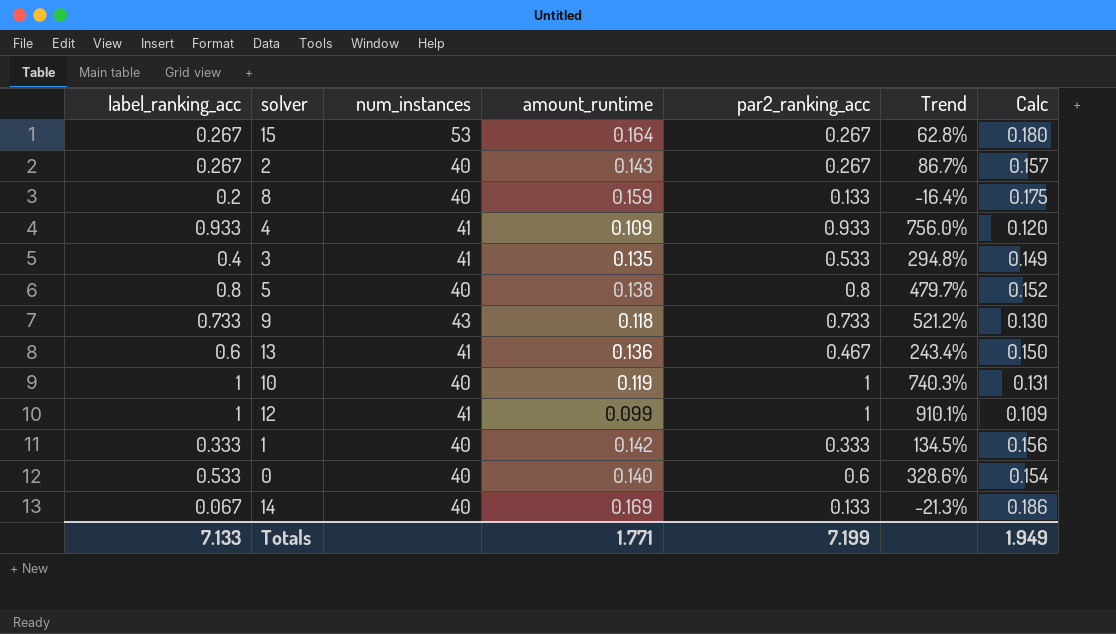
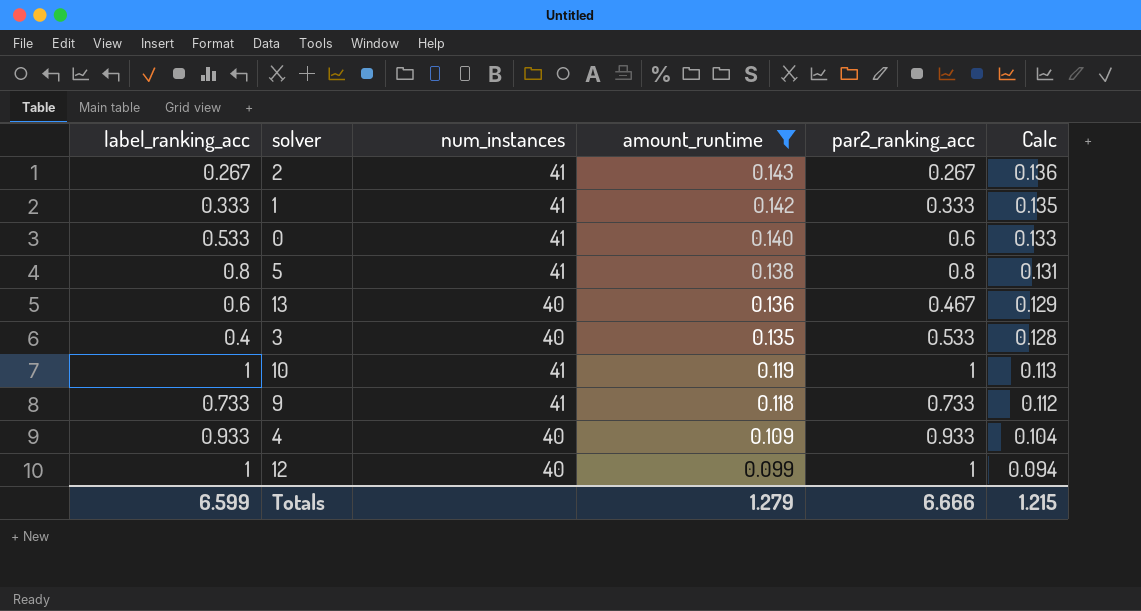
filter: none -> amount_runtime <= 0.143
row order: none -> amount_runtime descending
column Trend | formula: ([par2_ranking_acc] - [amount_runtime]) / [amount_runtime] -> none
column Calc | formula: [amount_runtime] * 1.1 -> [amount_runtime] * 0.95
2 | num_instances: 40 -> 41
1 | num_instances: 40 -> 41
0 | num_instances: 40 -> 41
5 | num_instances: 40 -> 41
13 | num_instances: 41 -> 40
3 | num_instances: 41 -> 40
10 | num_instances: 40 -> 41
9 | num_instances: 43 -> 41
4 | num_instances: 41 -> 40
12 | num_instances: 41 -> 40
Totals | label_ranking_acc: 7.133 -> 6.599
Totals | amount_runtime: 1.771 -> 1.279
Totals | par2_ranking_acc: 7.199 -> 6.666
Totals | Calc: 1.949 -> 1.215

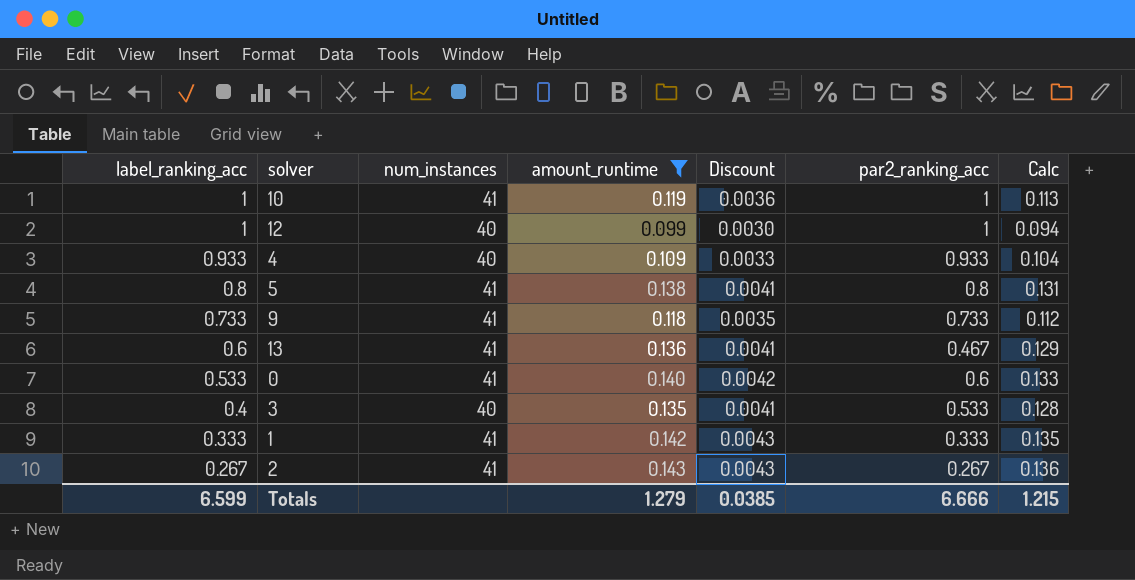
row order: amount_runtime descending -> label_ranking_acc descending
column Discount | formula: none -> [amount_runtime] * 0.03
13 | num_instances: 40 -> 41

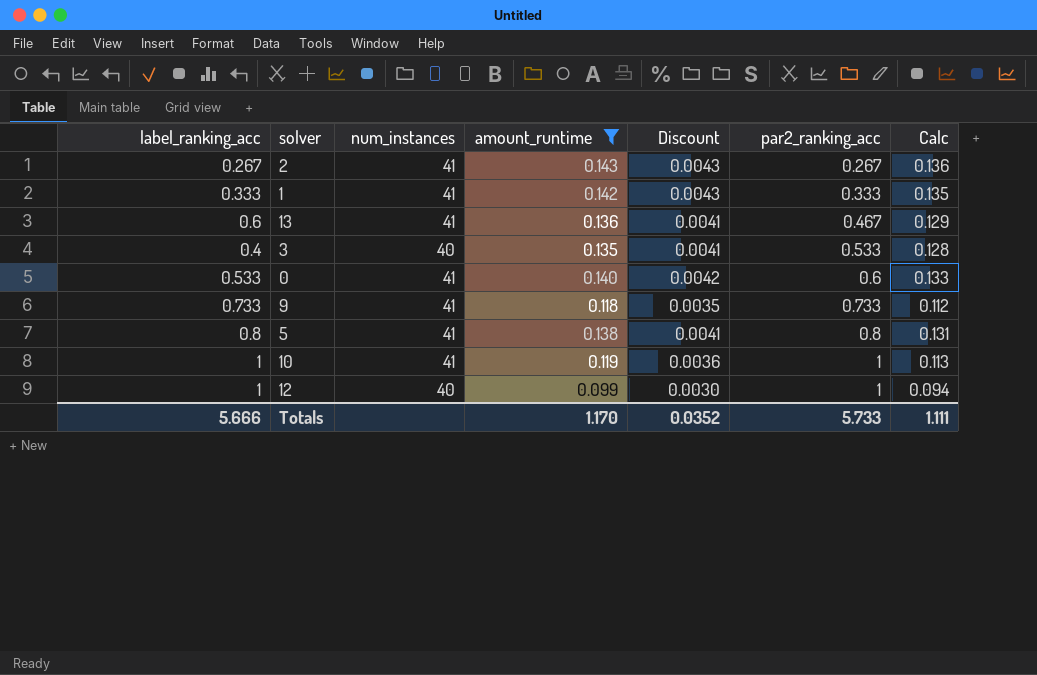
row order: label_ranking_acc descending -> par2_ranking_acc ascending
row 4: 0.933 | 40 | 0.109 | 0.0033 | 0.933 | 0.104 -> none
Totals | label_ranking_acc: 6.599 -> 5.666
Totals | amount_runtime: 1.279 -> 1.170
Totals | Discount: 0.0385 -> 0.0352
Totals | par2_ranking_acc: 6.666 -> 5.733
Totals | Calc: 1.215 -> 1.111

